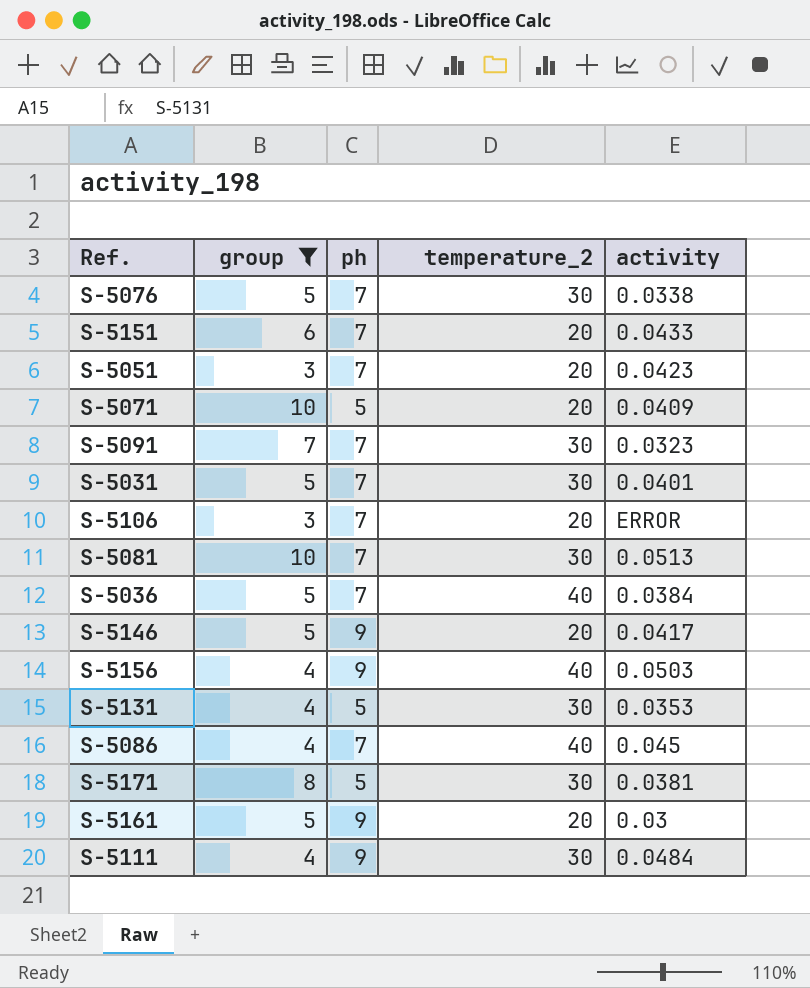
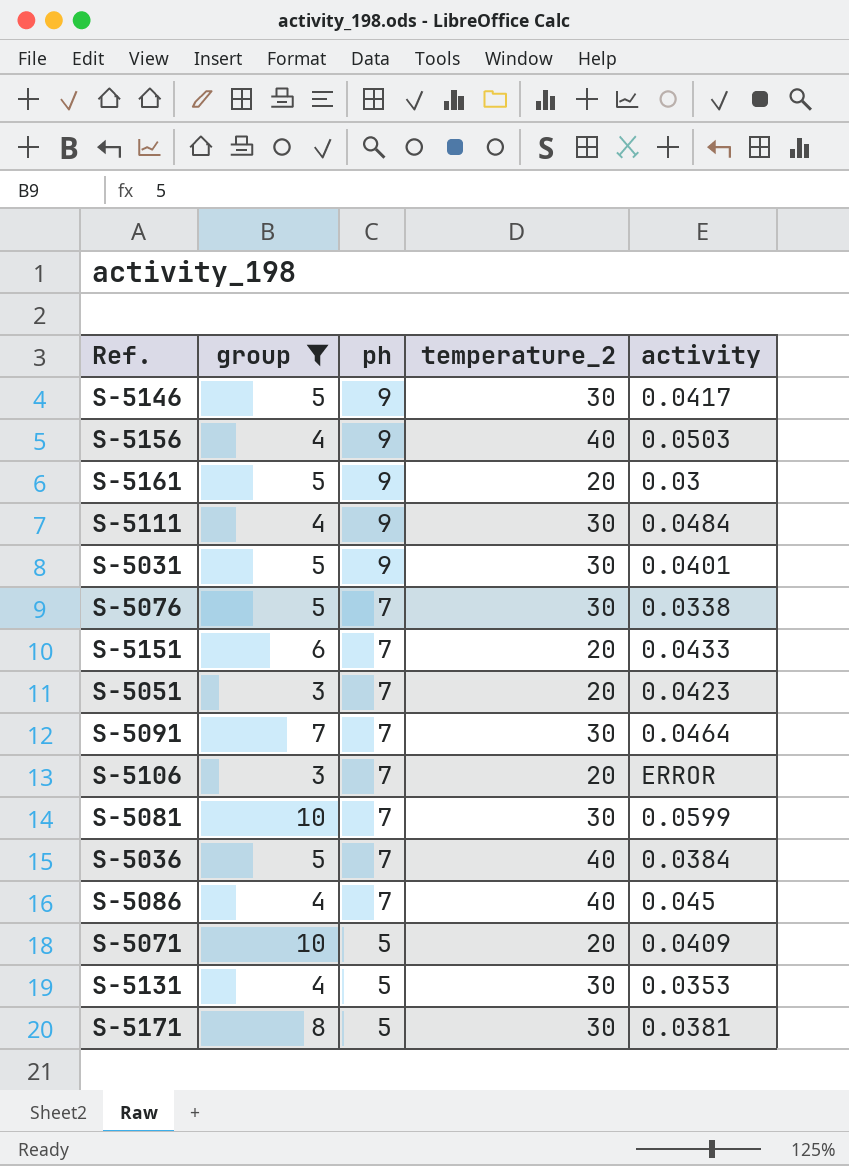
row order: none -> ph descending
S-5146 | temperature_2: 20 -> 30
S-5031 | ph: 7 -> 9
S-5091 | activity: 0.0323 -> 0.0464
S-5081 | activity: 0.0513 -> 0.0599

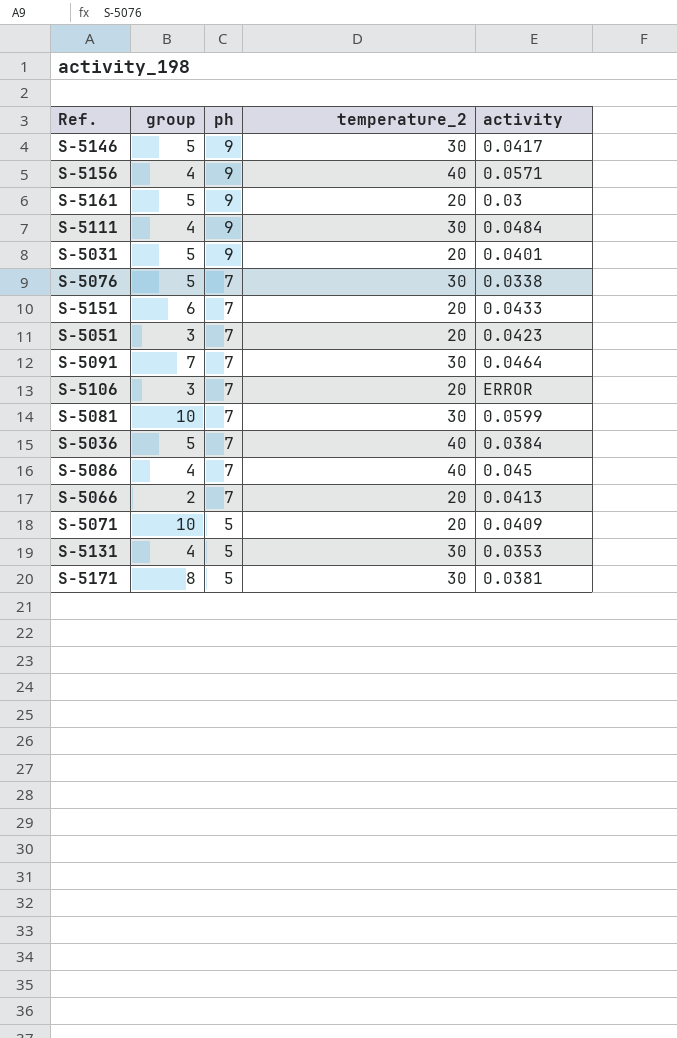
filter: group != 2 -> none
S-5156 | activity: 0.0503 -> 0.0571
S-5031 | temperature_2: 30 -> 20

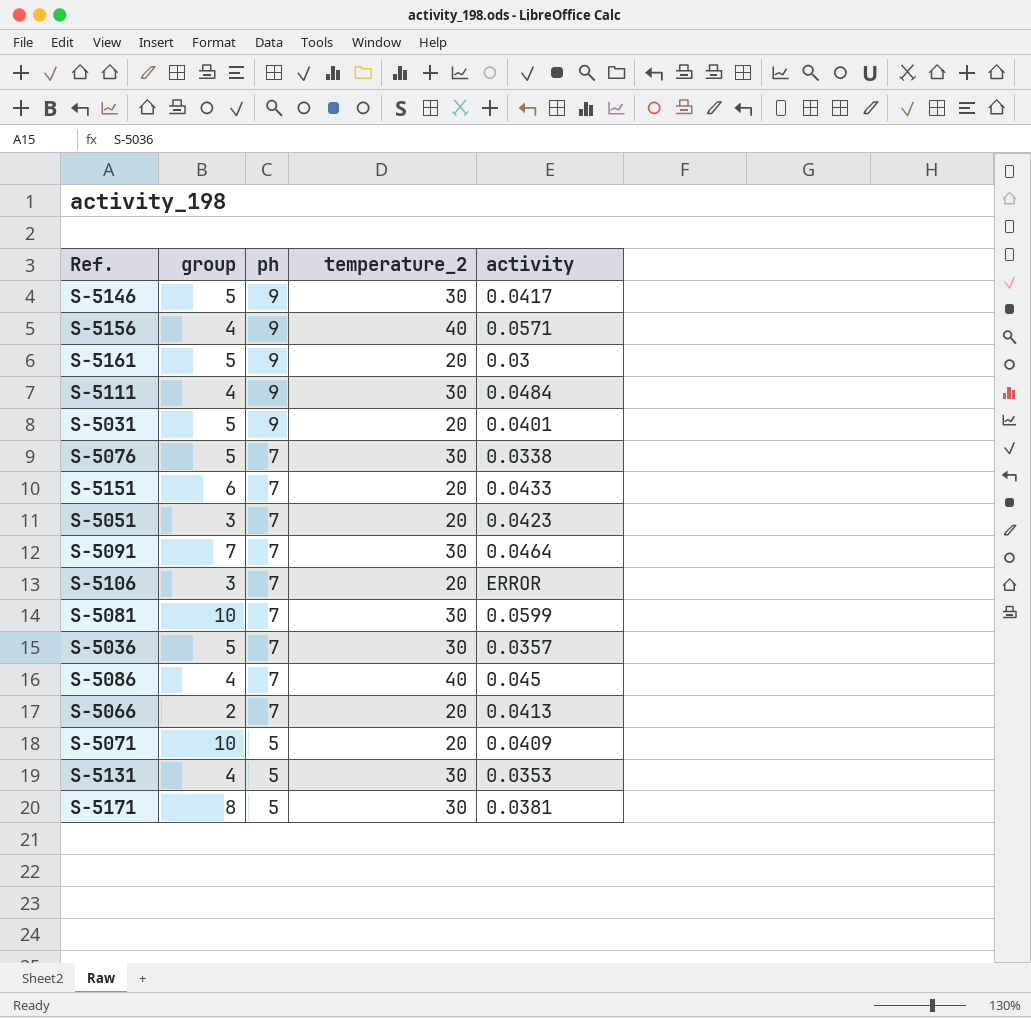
S-5036 | temperature_2: 40 -> 30
S-5036 | activity: 0.0384 -> 0.0357

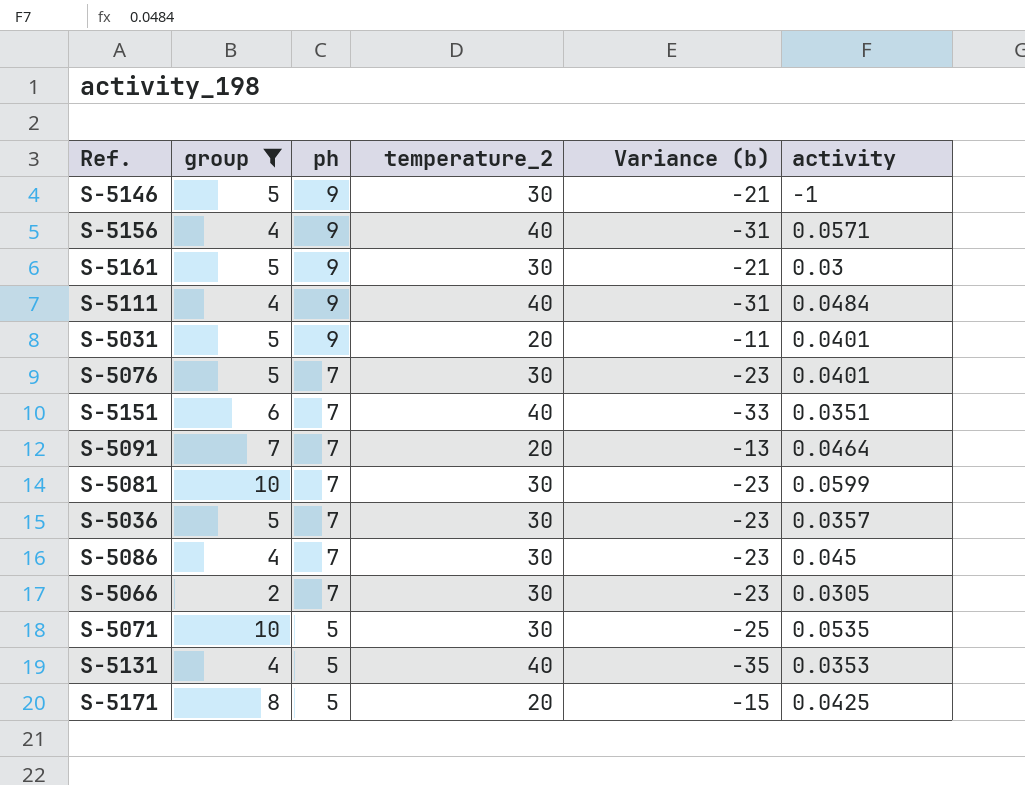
filter: none -> group != 3
column Variance (b) | formula: none -> [ph] - [temperature_2]
S-5146 | activity: 0.0417 -> -1
S-5161 | temperature_2: 20 -> 30
S-5111 | temperature_2: 30 -> 40
S-5076 | activity: 0.0338 -> 0.0401
S-5151 | temperature_2: 20 -> 40
S-5151 | activity: 0.0433 -> 0.0351
S-5091 | temperature_2: 30 -> 20
S-5086 | temperature_2: 40 -> 30
S-5066 | temperature_2: 20 -> 30
S-5066 | activity: 0.0413 -> 0.0305
S-5071 | temperature_2: 20 -> 30
S-5071 | activity: 0.0409 -> 0.0535
S-5131 | temperature_2: 30 -> 40
S-5171 | temperature_2: 30 -> 20
S-5171 | activity: 0.0381 -> 0.0425

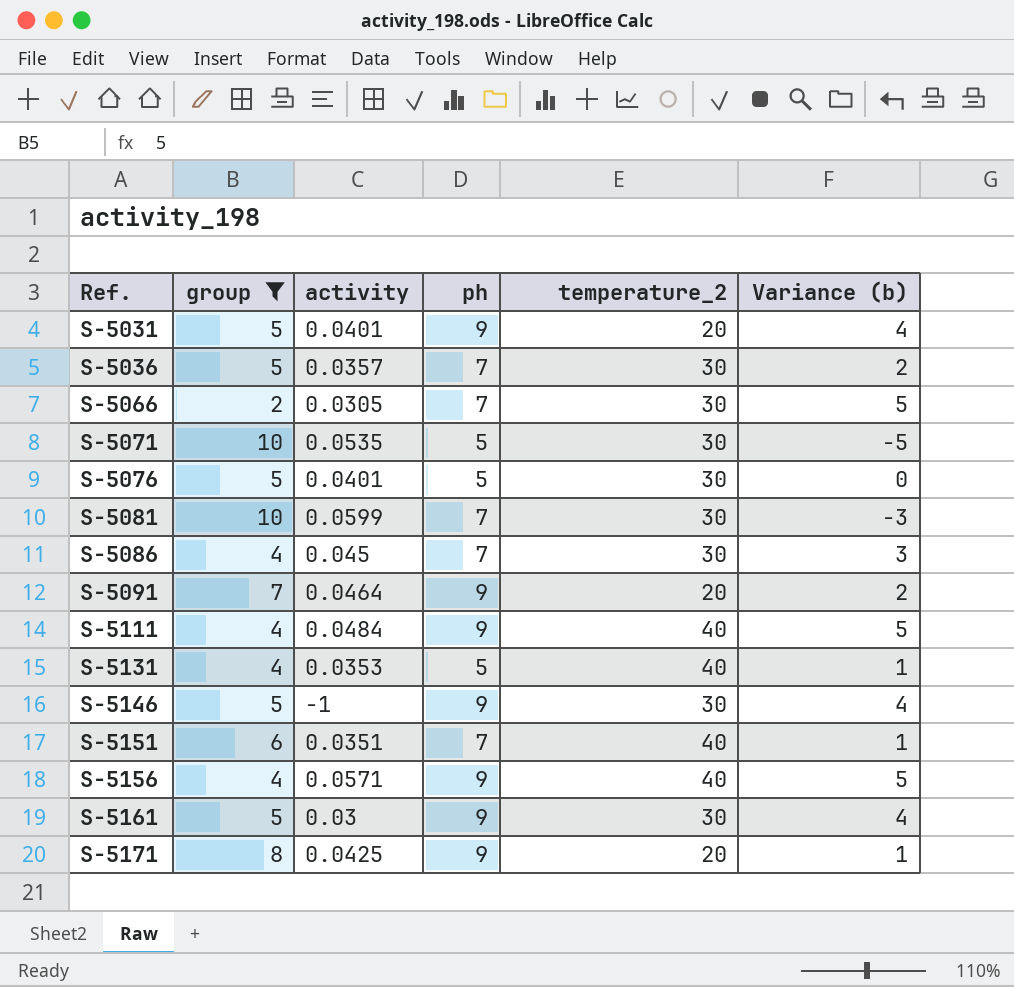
row order: ph descending -> Ref. ascending
column activity | position: 6 -> 3
column Variance (b) | formula: [ph] - [temperature_2] -> [ph] - [group]
S-5076 | ph: 7 -> 5
S-5091 | ph: 7 -> 9
S-5171 | ph: 5 -> 9

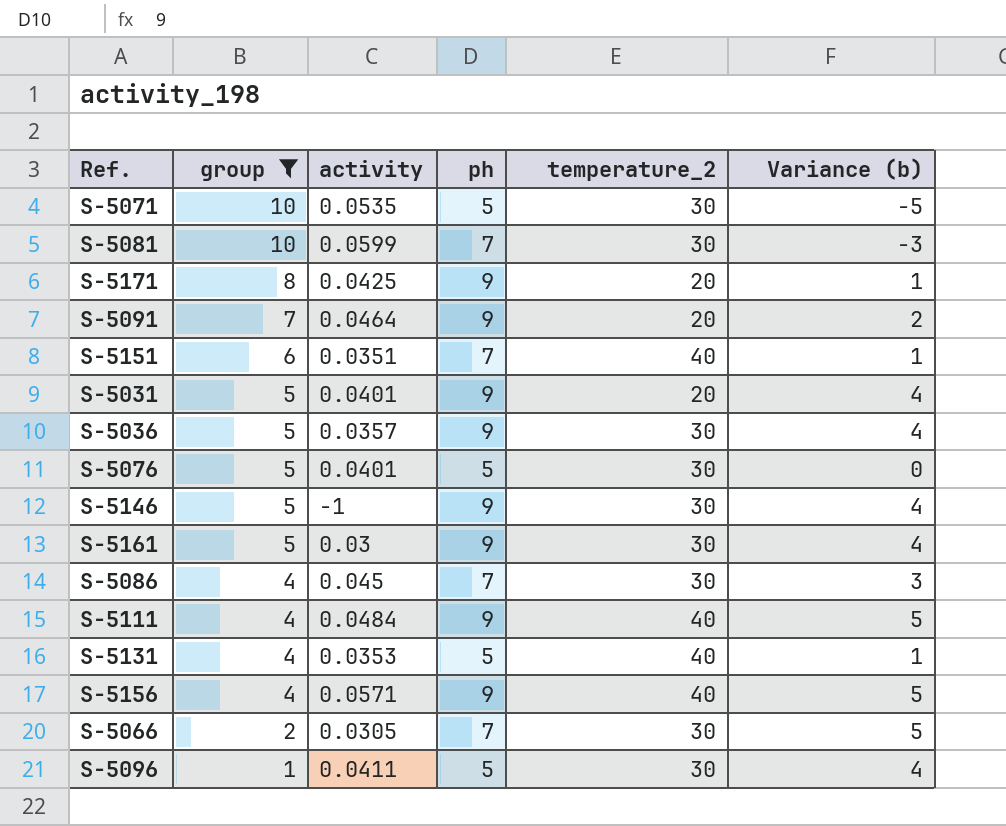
row order: Ref. ascending -> group descending
S-5036 | ph: 7 -> 9
S-5036 | Variance (b): 2 -> 4
row S-5096: none -> 1 | 0.0411 | 5 | 30 | 4

